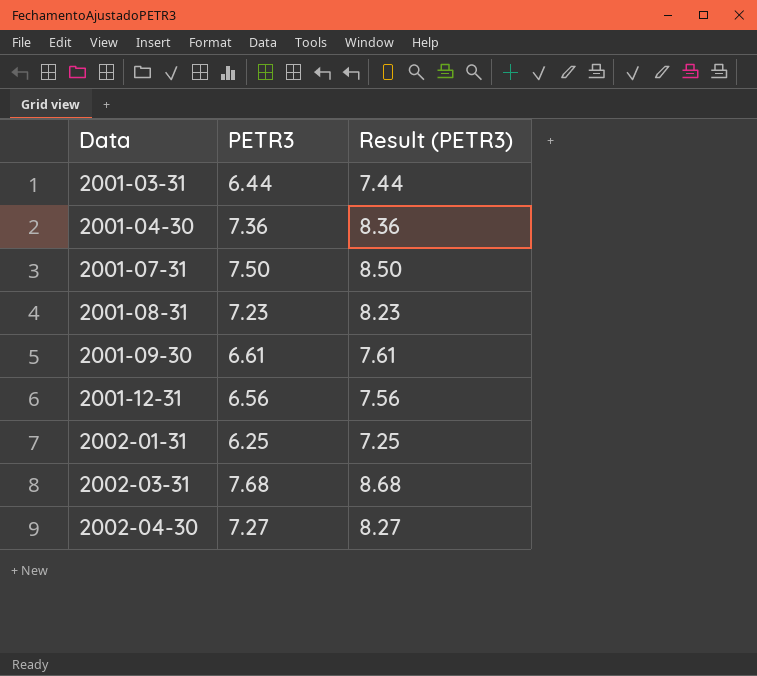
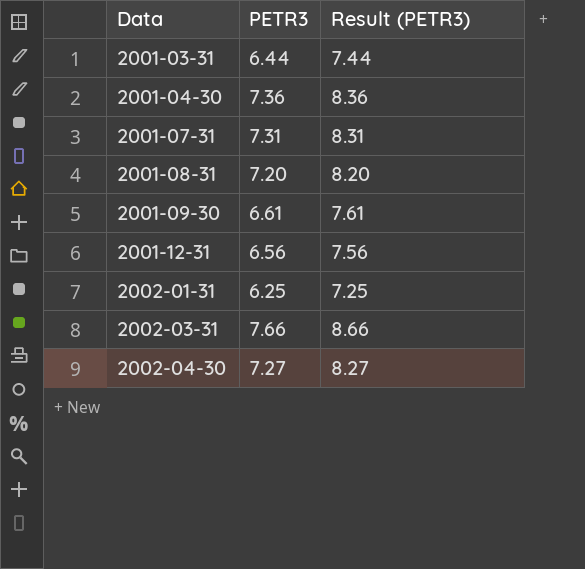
2001-07-31 | PETR3: 7.50 -> 7.31
2001-07-31 | Result (PETR3): 8.50 -> 8.31
2001-08-31 | PETR3: 7.23 -> 7.20
2001-08-31 | Result (PETR3): 8.23 -> 8.20
2002-03-31 | PETR3: 7.68 -> 7.66
2002-03-31 | Result (PETR3): 8.68 -> 8.66

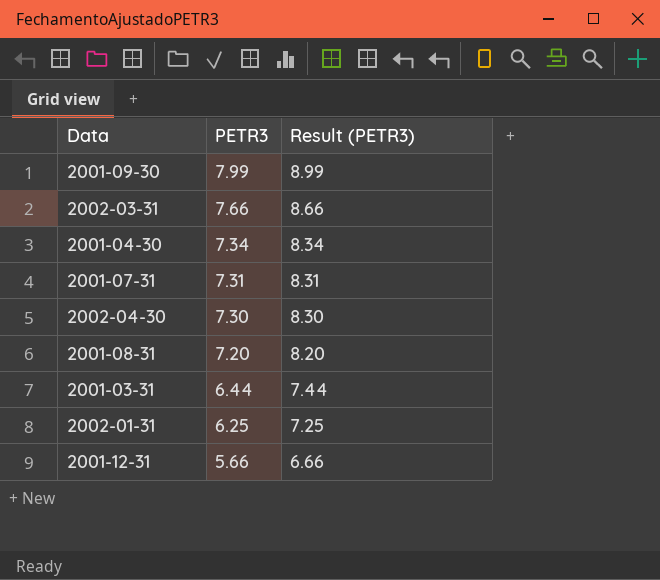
row order: Data ascending -> PETR3 descending
2001-09-30 | PETR3: 6.61 -> 7.99
2001-09-30 | Result (PETR3): 7.61 -> 8.99
2001-04-30 | PETR3: 7.36 -> 7.34
2001-04-30 | Result (PETR3): 8.36 -> 8.34
2002-04-30 | PETR3: 7.27 -> 7.30
2002-04-30 | Result (PETR3): 8.27 -> 8.30
2001-12-31 | PETR3: 6.56 -> 5.66
2001-12-31 | Result (PETR3): 7.56 -> 6.66

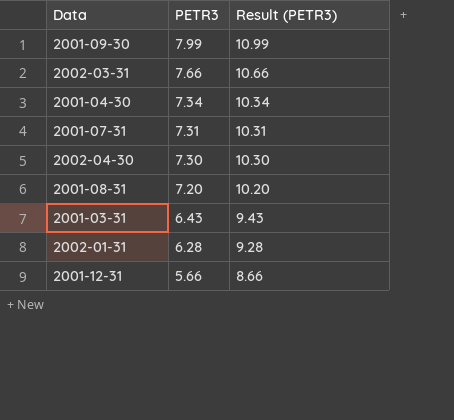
column Result (PETR3) | formula: [PETR3] + 1 -> [PETR3] + 3
2001-03-31 | PETR3: 6.44 -> 6.43
2002-01-31 | PETR3: 6.25 -> 6.28

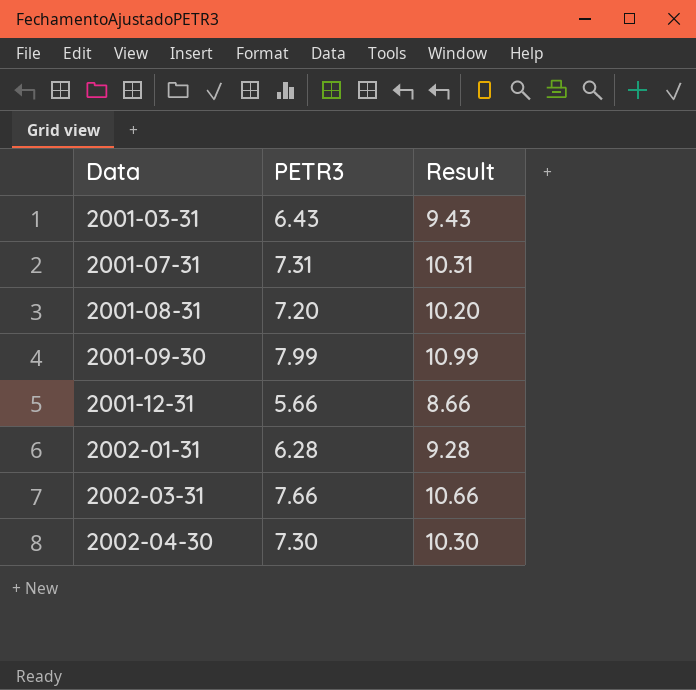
row order: PETR3 descending -> Data ascending
column name: Result (PETR3) -> Result
row 2001-04-30: 7.34 | 10.34 -> none

